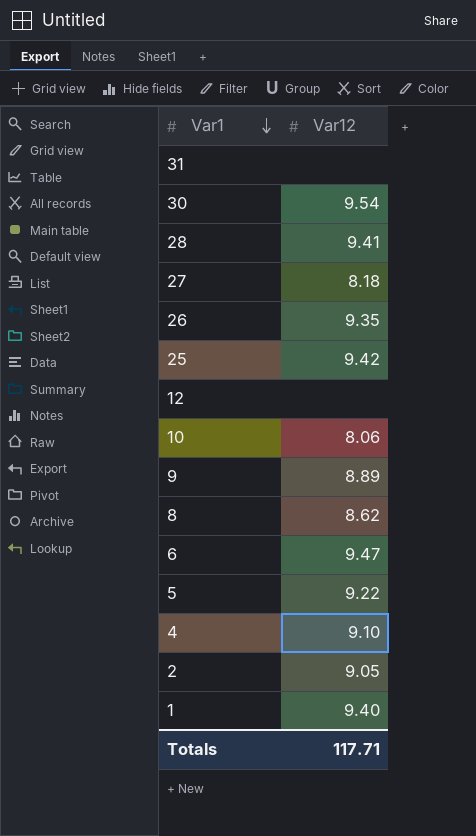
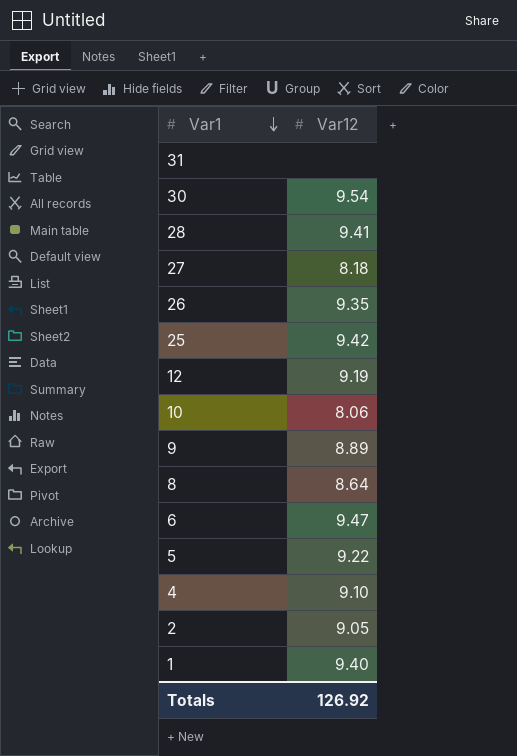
12 | Var12: none -> 9.19
8 | Var12: 8.62 -> 8.64
Totals | Var12: 117.71 -> 126.92

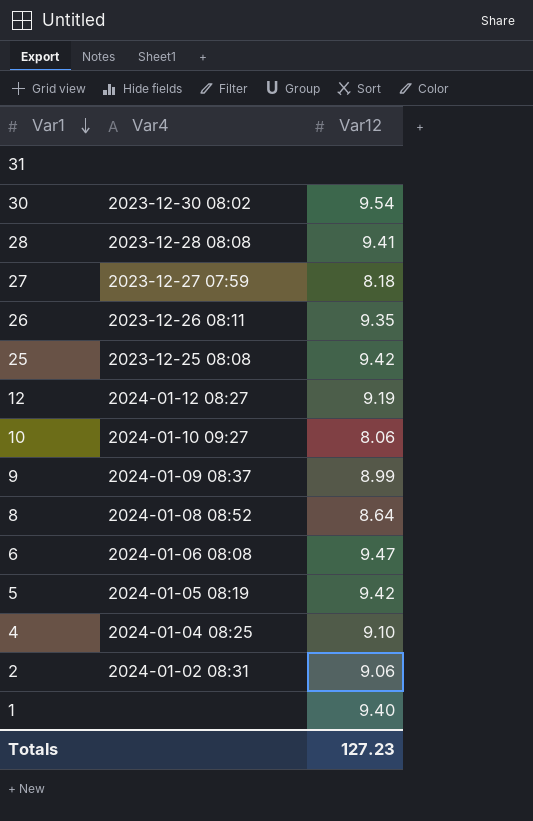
column Var4 | position: none -> 2
9 | Var12: 8.89 -> 8.99
5 | Var12: 9.22 -> 9.42
2 | Var12: 9.05 -> 9.06
Totals | Var12: 126.92 -> 127.23

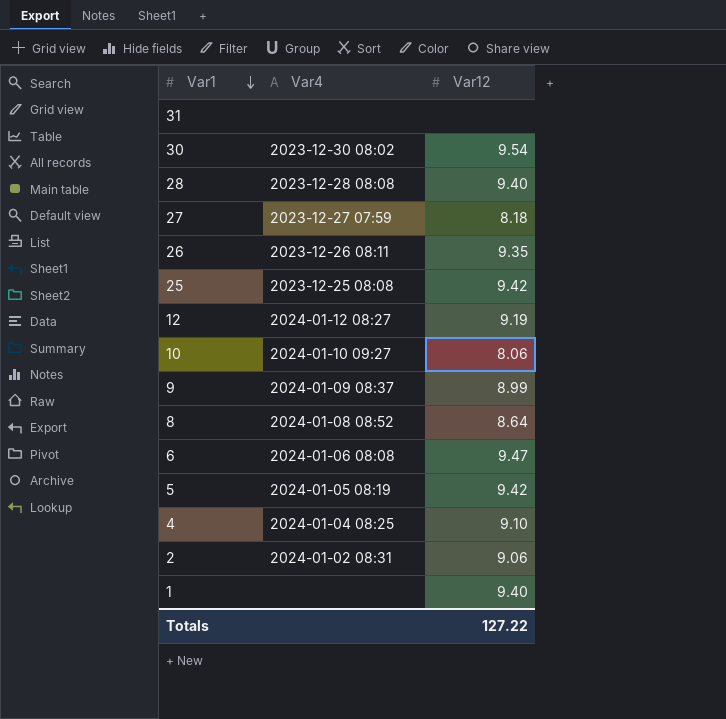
28 | Var12: 9.41 -> 9.40
Totals | Var12: 127.23 -> 127.22

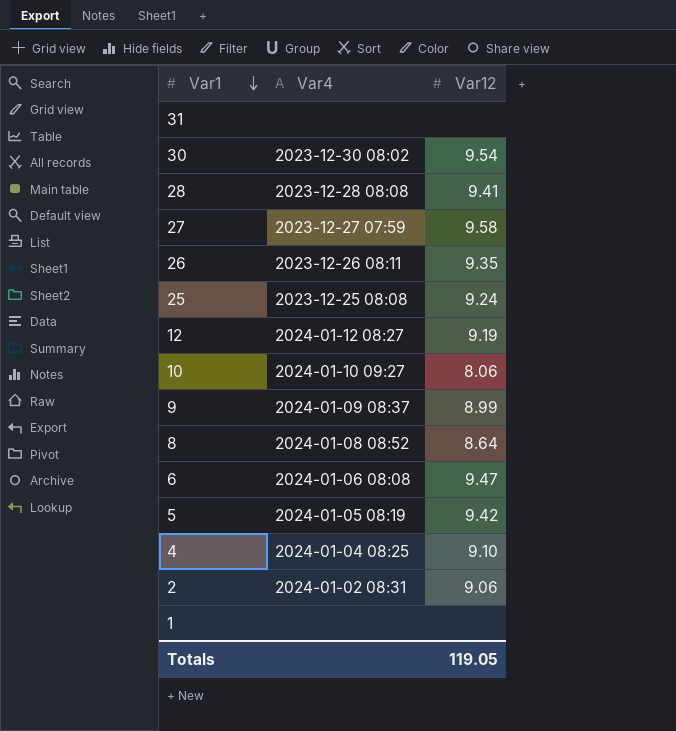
28 | Var12: 9.40 -> 9.41
27 | Var12: 8.18 -> 9.58
25 | Var12: 9.42 -> 9.24
1 | Var12: 9.40 -> none
Totals | Var12: 127.22 -> 119.05

